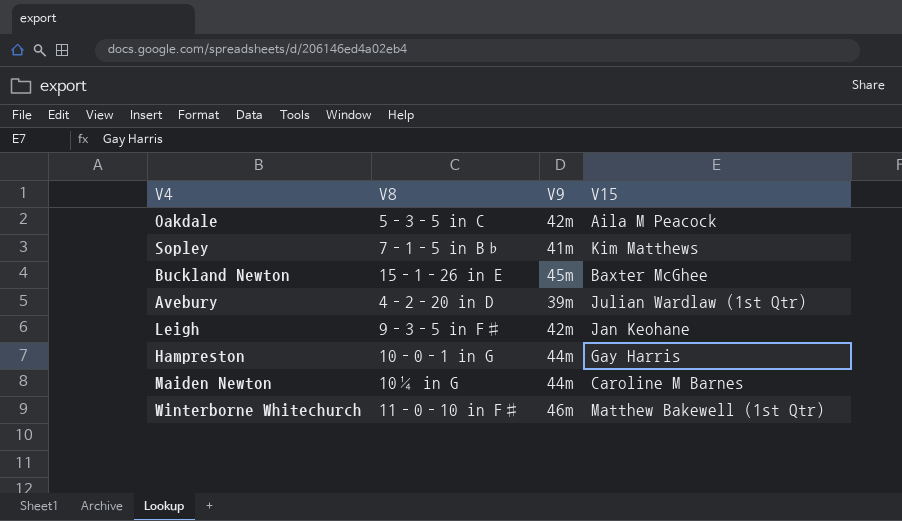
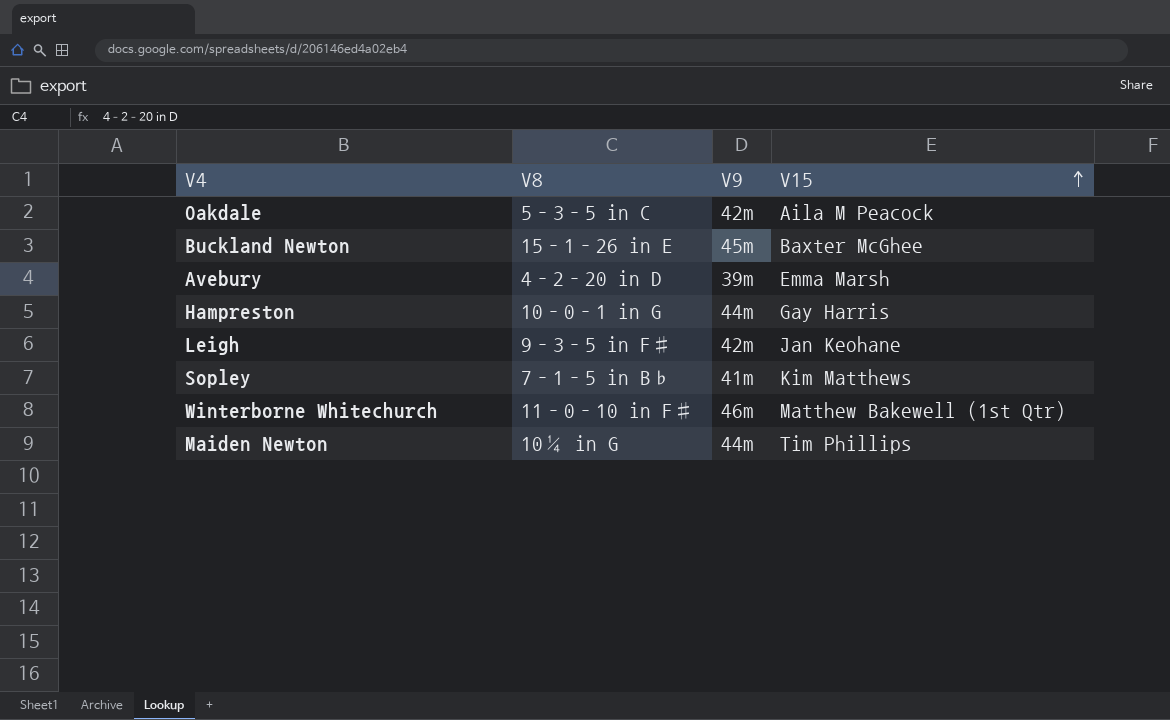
row order: none -> V15 ascending
Avebury | V15: Julian Wardlaw (1st Qtr) -> Emma Marsh
Maiden Newton | V15: Caroline M Barnes -> Tim Phillips

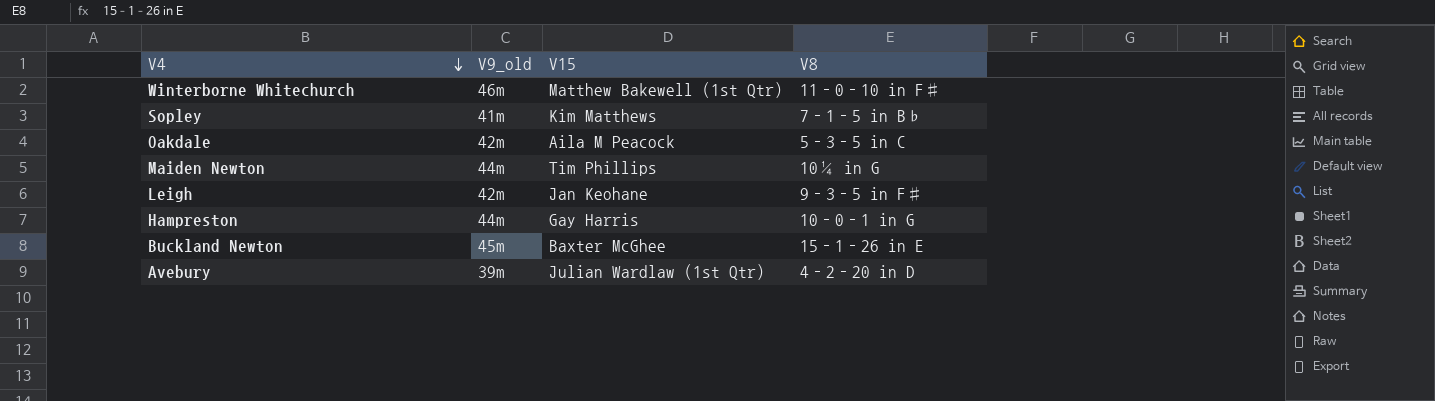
row order: V15 ascending -> V4 descending
column name: V9 -> V9_old
column V8 | position: 2 -> 4
Avebury | V15: Emma Marsh -> Julian Wardlaw (1st Qtr)

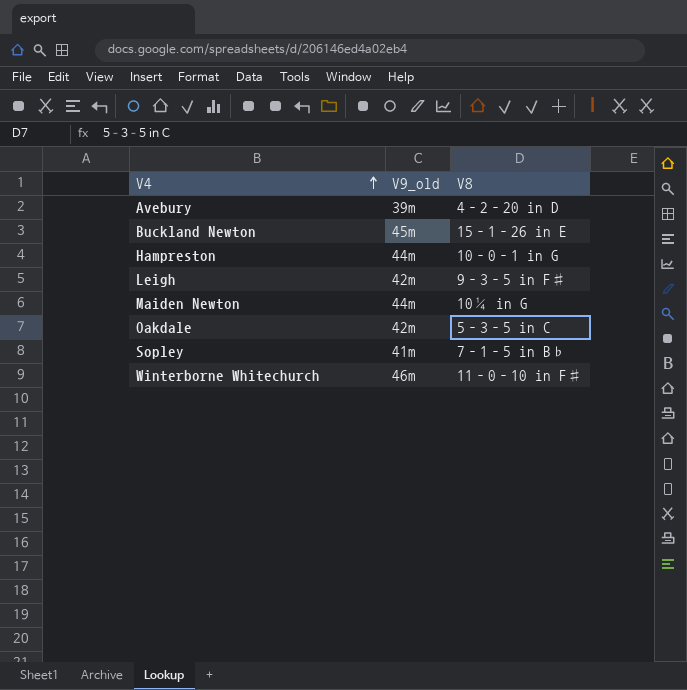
row order: V4 descending -> V4 ascending
column V15 | position: 3 -> none

